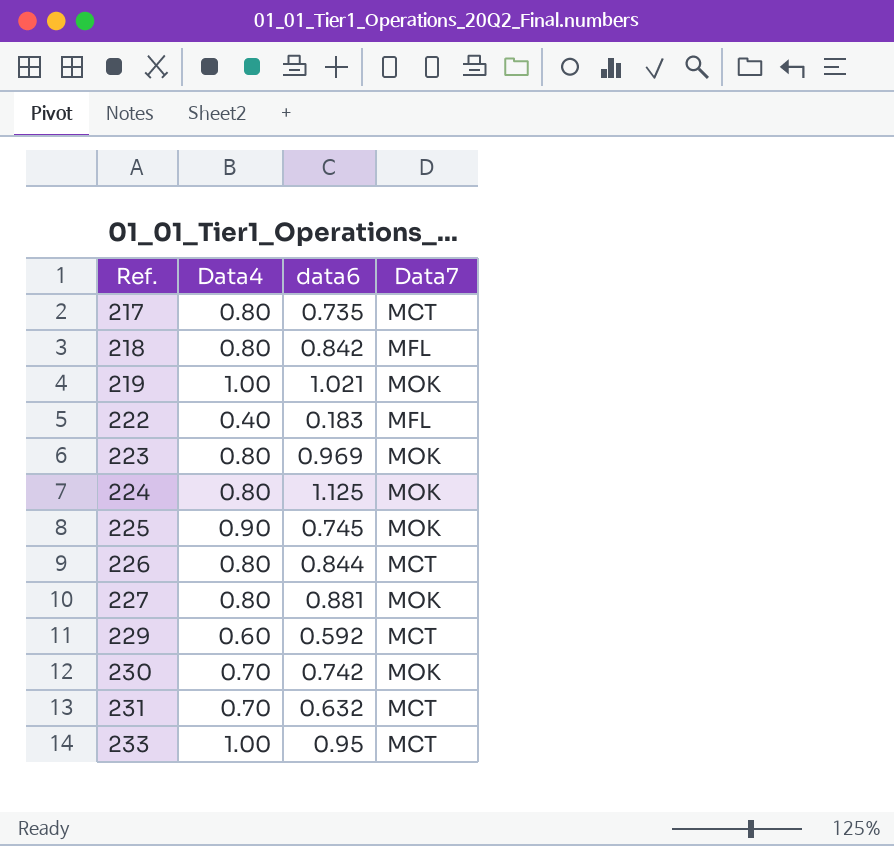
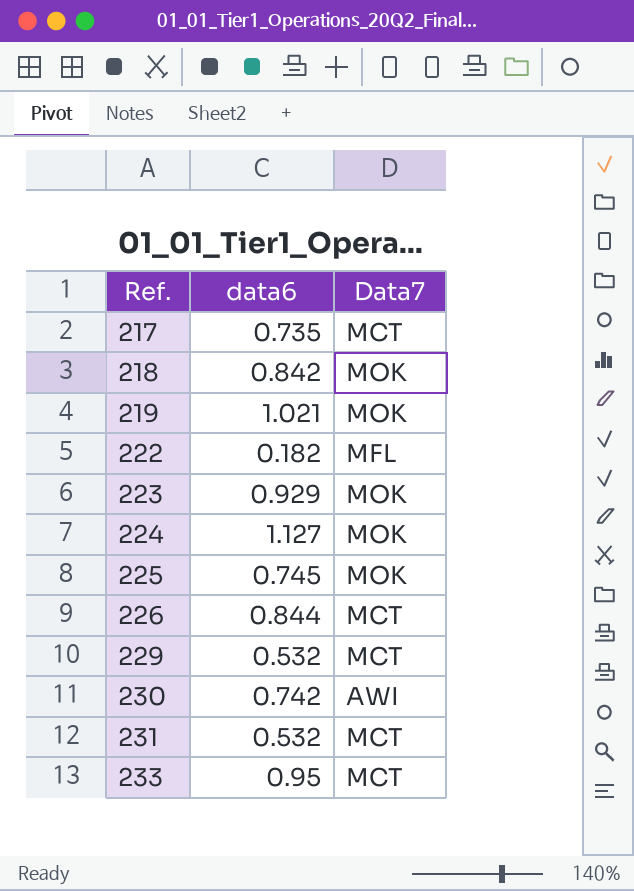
column Data4 | position: 2 -> none
row 227: 0.80 | 0.881 | MOK -> none
218 | Data7: MFL -> MOK
222 | data6: 0.183 -> 0.182
223 | data6: 0.969 -> 0.929
224 | data6: 1.125 -> 1.127
229 | data6: 0.592 -> 0.532
230 | Data7: MOK -> AWI
231 | data6: 0.632 -> 0.532

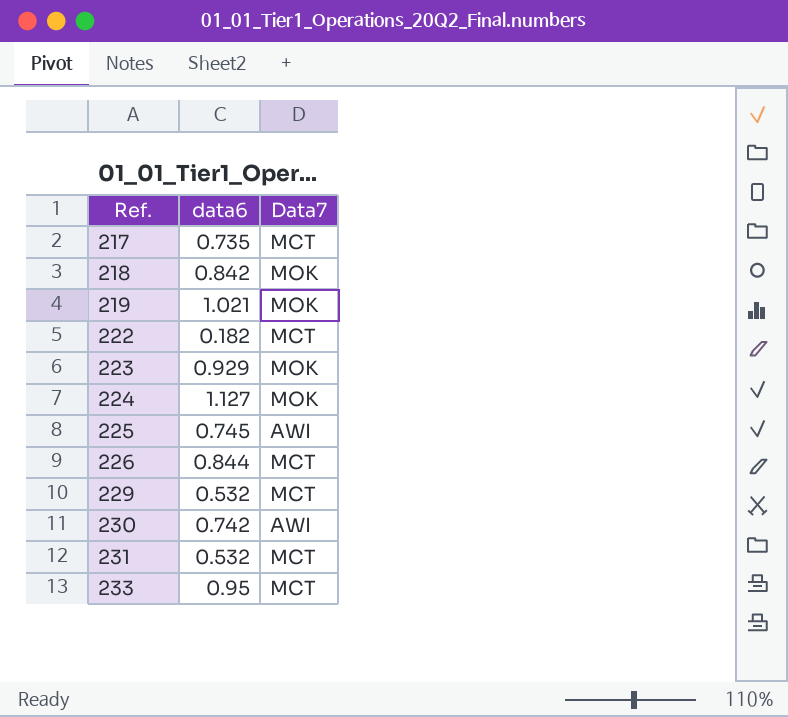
222 | Data7: MFL -> MCT
225 | Data7: MOK -> AWI

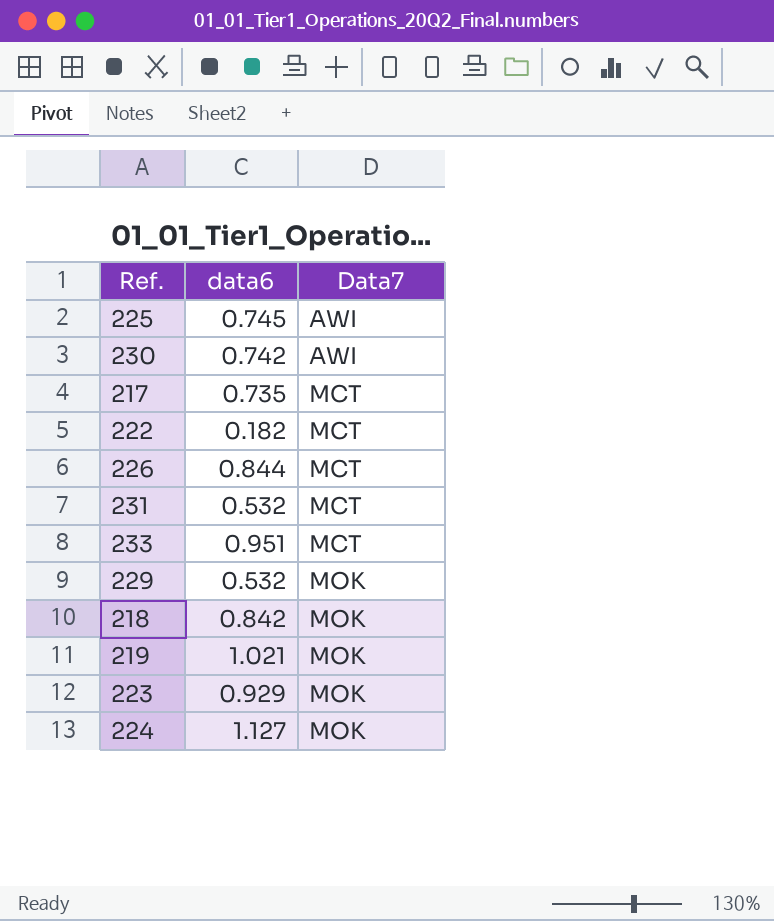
row order: Ref. ascending -> Data7 ascending
233 | data6: 0.95 -> 0.951
229 | Data7: MCT -> MOK

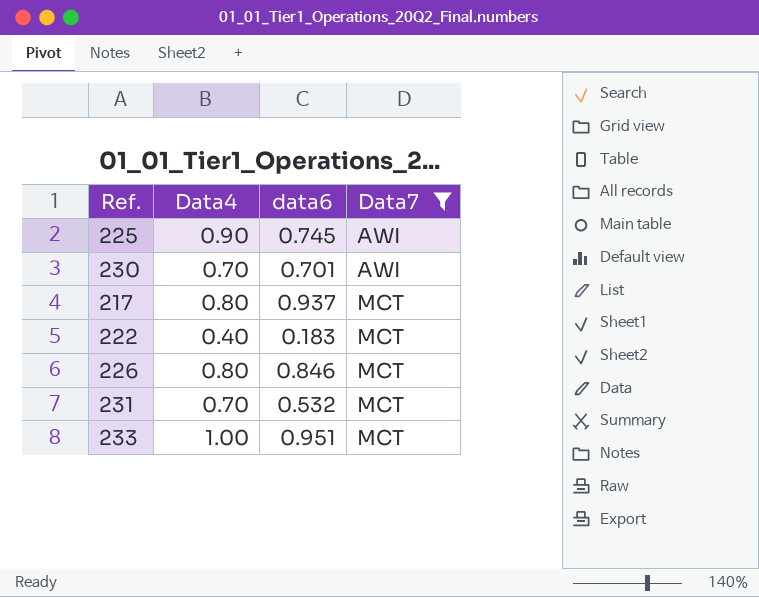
filter: none -> Data7 != MOK
column Data4 | position: none -> 2
230 | data6: 0.742 -> 0.701
217 | data6: 0.735 -> 0.937
222 | data6: 0.182 -> 0.183
226 | data6: 0.844 -> 0.846

